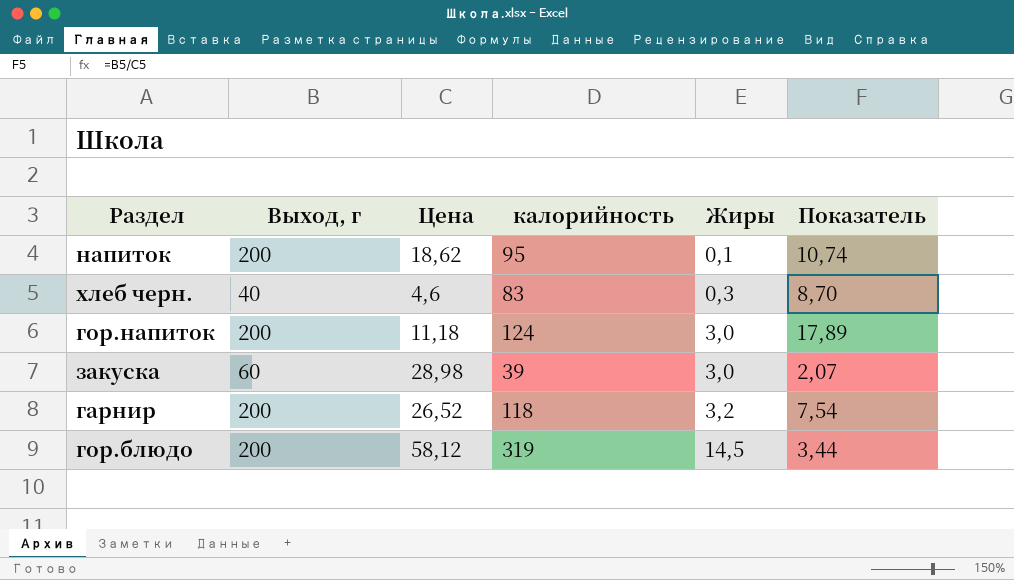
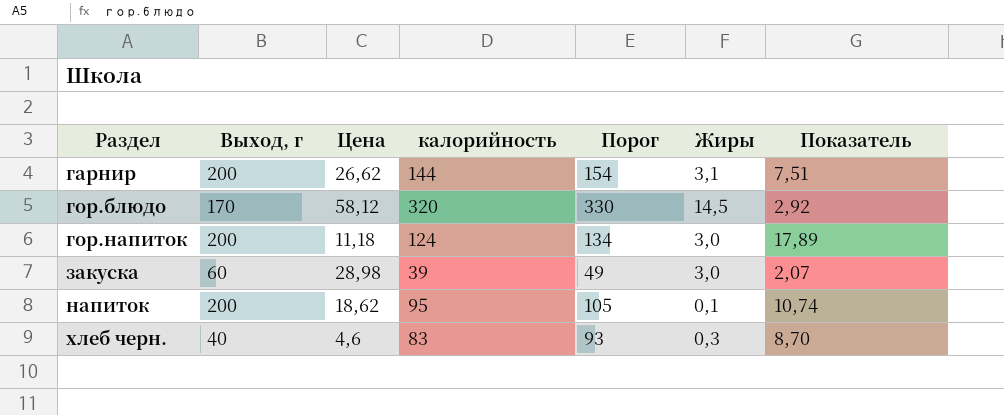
row order: Жиры ascending -> Раздел ascending
column Порог | formula: none -> [калорийность] + 10
гарнир | Цена: 26,52 -> 26,62
гарнир | калорийность: 118 -> 144
гарнир | Жиры: 3,2 -> 3,1
гарнир | Показатель: 7,54 -> 7,51
гор.блюдо | Выход, г: 200 -> 170
гор.блюдо | калорийность: 319 -> 320
гор.блюдо | Показатель: 3,44 -> 2,92

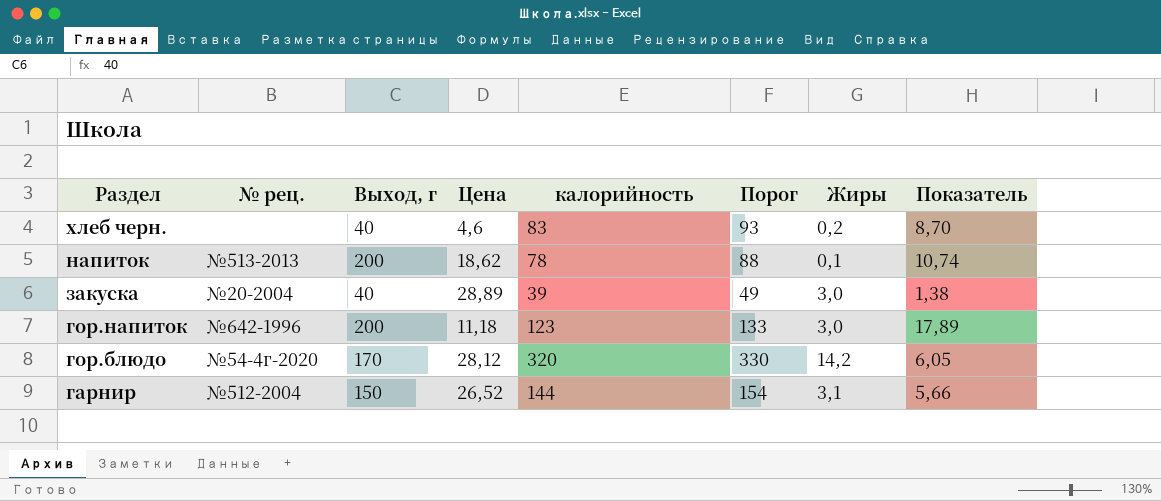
row order: Раздел ascending -> Раздел descending
column № рец. | position: none -> 2
хлеб черн. | Жиры: 0,3 -> 0,2
напиток | калорийность: 95 -> 78
напиток | Порог: 105 -> 88
закуска | Выход, г: 60 -> 40
закуска | Цена: 28,98 -> 28,89
закуска | Показатель: 2,07 -> 1,38
гор.напиток | калорийность: 124 -> 123
гор.напиток | Порог: 134 -> 133
гор.блюдо | Цена: 58,12 -> 28,12
гор.блюдо | Жиры: 14,5 -> 14,2
гор.блюдо | Показатель: 2,92 -> 6,05
гарнир | Выход, г: 200 -> 150
гарнир | Цена: 26,62 -> 26,52
гарнир | Показатель: 7,51 -> 5,66

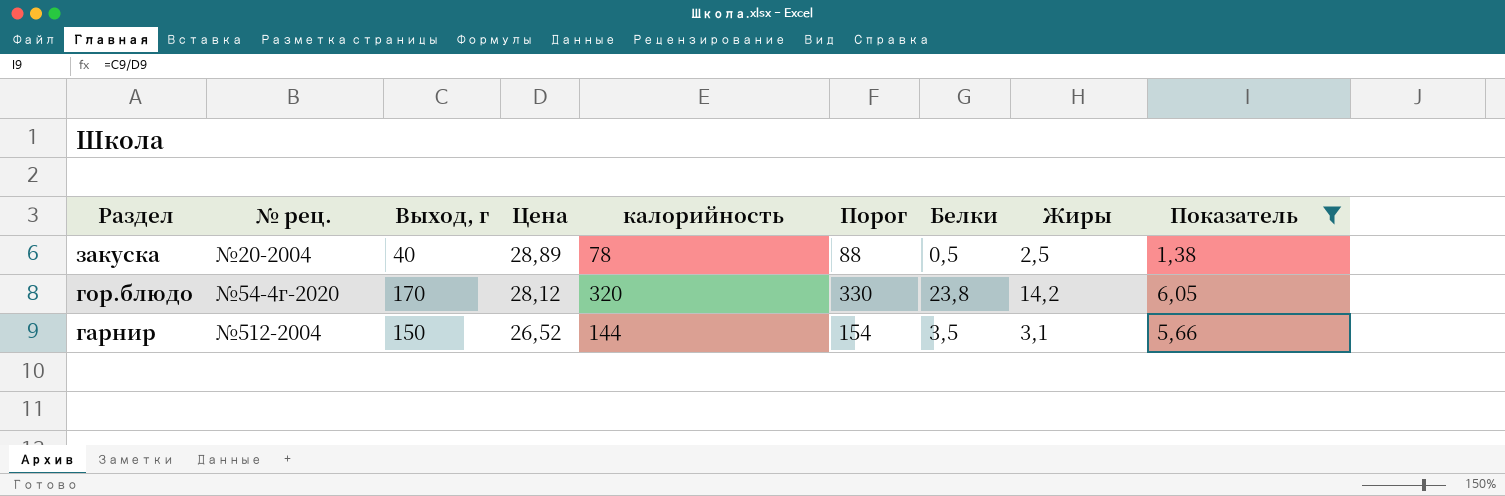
filter: none -> Показатель <= 6,05
column Белки | position: none -> 7
закуска | калорийность: 39 -> 78
закуска | Порог: 49 -> 88
закуска | Жиры: 3,0 -> 2,5

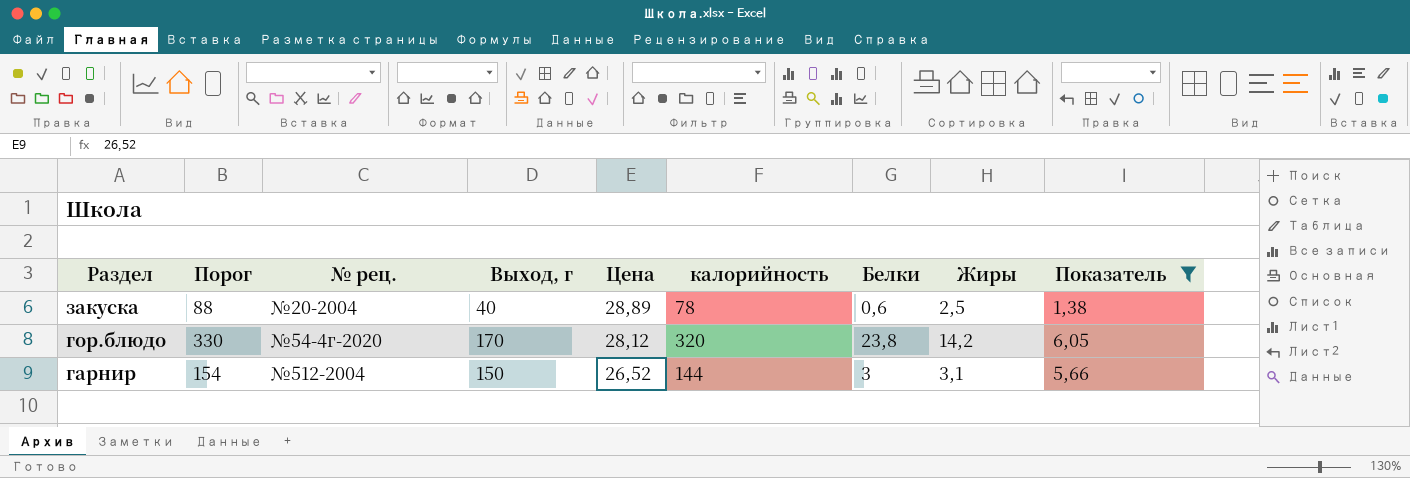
column Порог | position: 6 -> 2
закуска | Белки: 0,5 -> 0,6
гарнир | Белки: 3,5 -> 3

